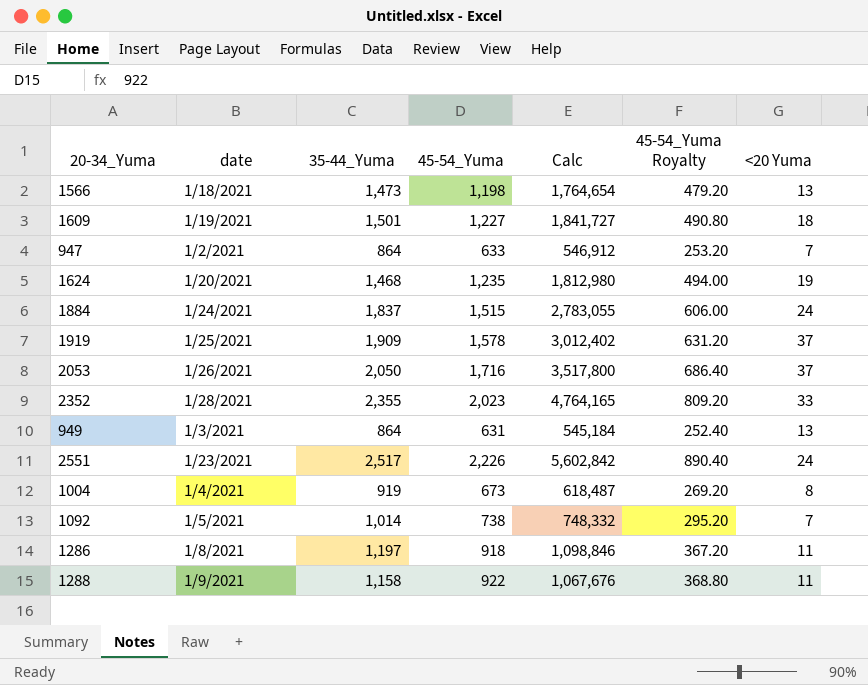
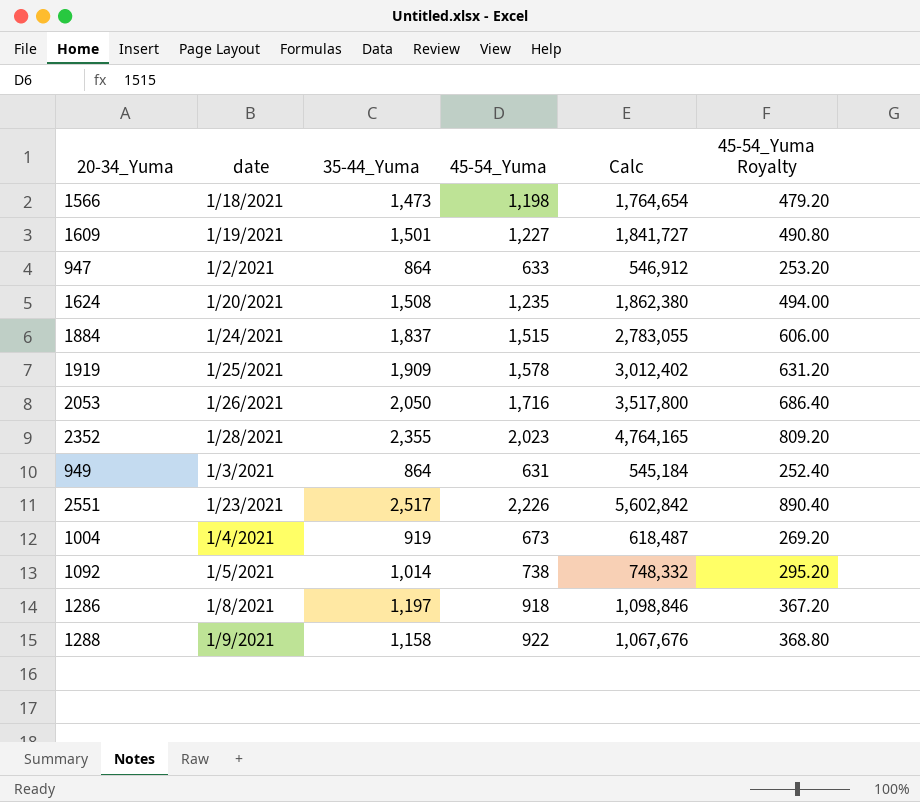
column <20 Yuma | position: 7 -> none
1624 | 35-44_Yuma: 1,468 -> 1,508
1624 | Calc: 1,812,980 -> 1,862,380

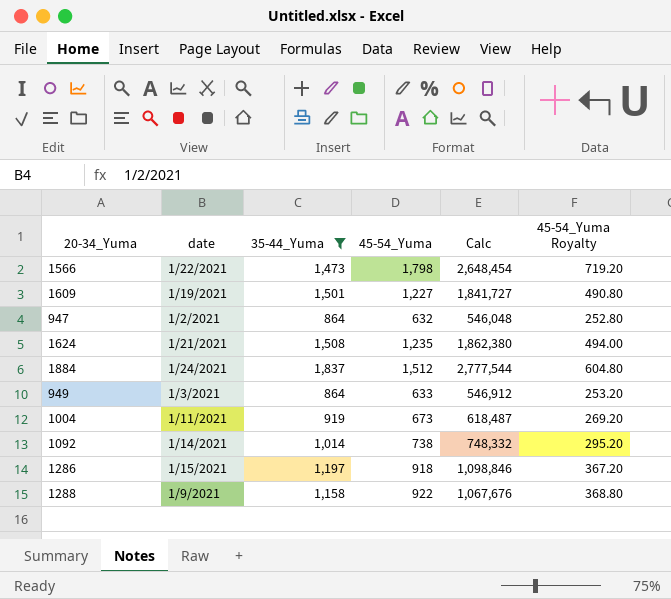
filter: none -> 35-44_Yuma <= 1,837
1566 | date: 1/18/2021 -> 1/22/2021
1566 | 45-54_Yuma: 1,198 -> 1,798
1566 | Calc: 1,764,654 -> 2,648,454
1566 | 45-54_Yuma Royalty: 479.20 -> 719.20
947 | 45-54_Yuma: 633 -> 632
947 | Calc: 546,912 -> 546,048
947 | 45-54_Yuma Royalty: 253.20 -> 252.80
1624 | date: 1/20/2021 -> 1/21/2021
1884 | 45-54_Yuma: 1,515 -> 1,512
1884 | Calc: 2,783,055 -> 2,777,544
1884 | 45-54_Yuma Royalty: 606.00 -> 604.80
949 | 45-54_Yuma: 631 -> 633
949 | Calc: 545,184 -> 546,912
949 | 45-54_Yuma Royalty: 252.40 -> 253.20
1004 | date: 1/4/2021 -> 1/11/2021
1092 | date: 1/5/2021 -> 1/14/2021
1286 | date: 1/8/2021 -> 1/15/2021

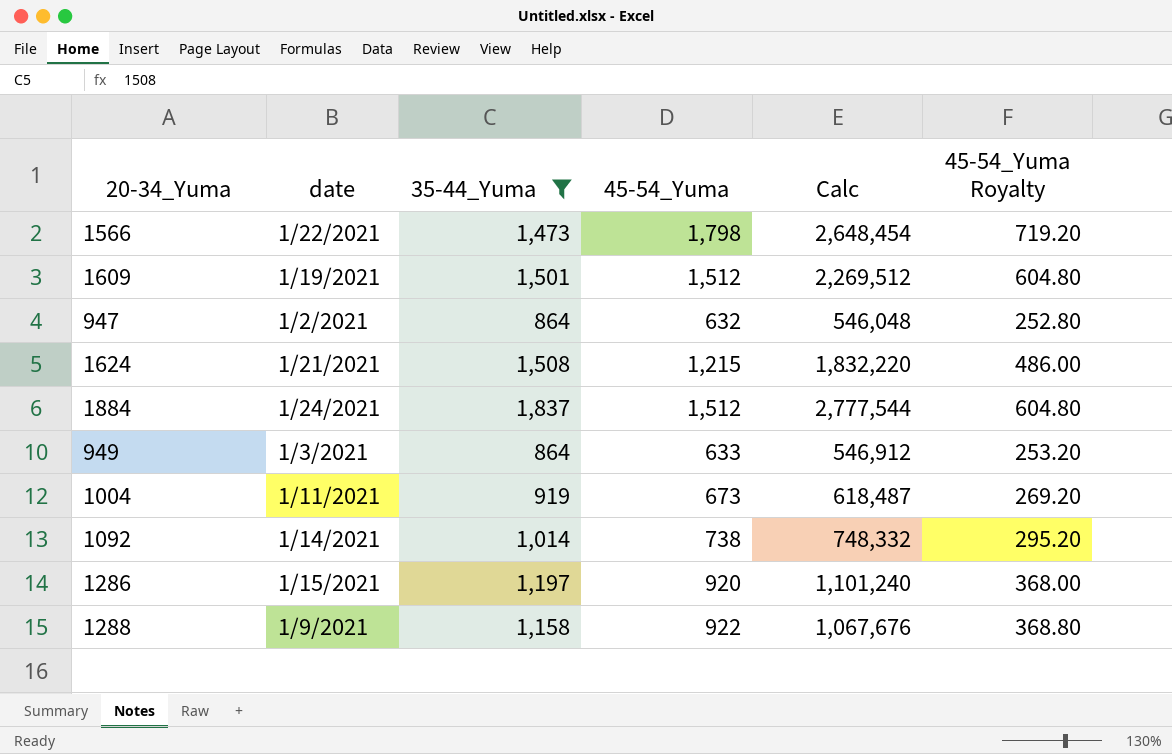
1609 | 45-54_Yuma: 1,227 -> 1,512
1609 | Calc: 1,841,727 -> 2,269,512
1609 | 45-54_Yuma Royalty: 490.80 -> 604.80
1624 | 45-54_Yuma: 1,235 -> 1,215
1624 | Calc: 1,862,380 -> 1,832,220
1624 | 45-54_Yuma Royalty: 494.00 -> 486.00
1286 | 45-54_Yuma: 918 -> 920
1286 | Calc: 1,098,846 -> 1,101,240
1286 | 45-54_Yuma Royalty: 367.20 -> 368.00

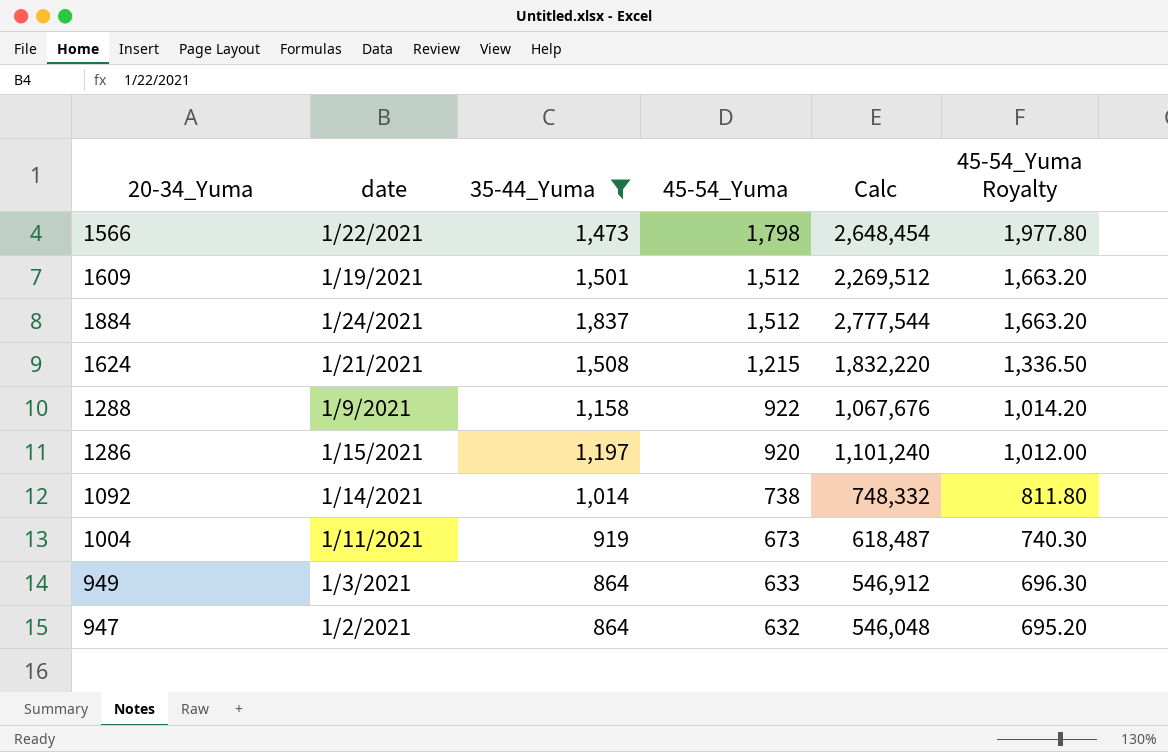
row order: none -> 45-54_Yuma descending
column 45-54_Yuma Royalty | formula: [45-54_Yuma] * 0.4 -> [45-54_Yuma] * 1.1

